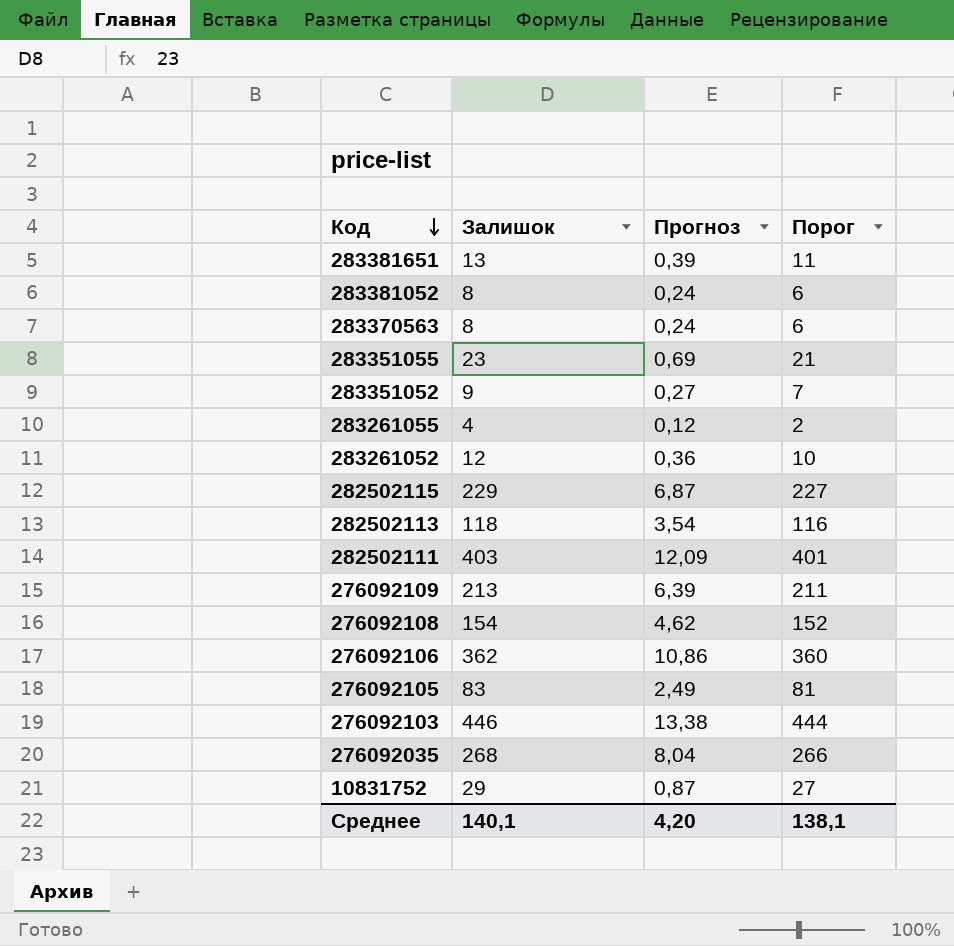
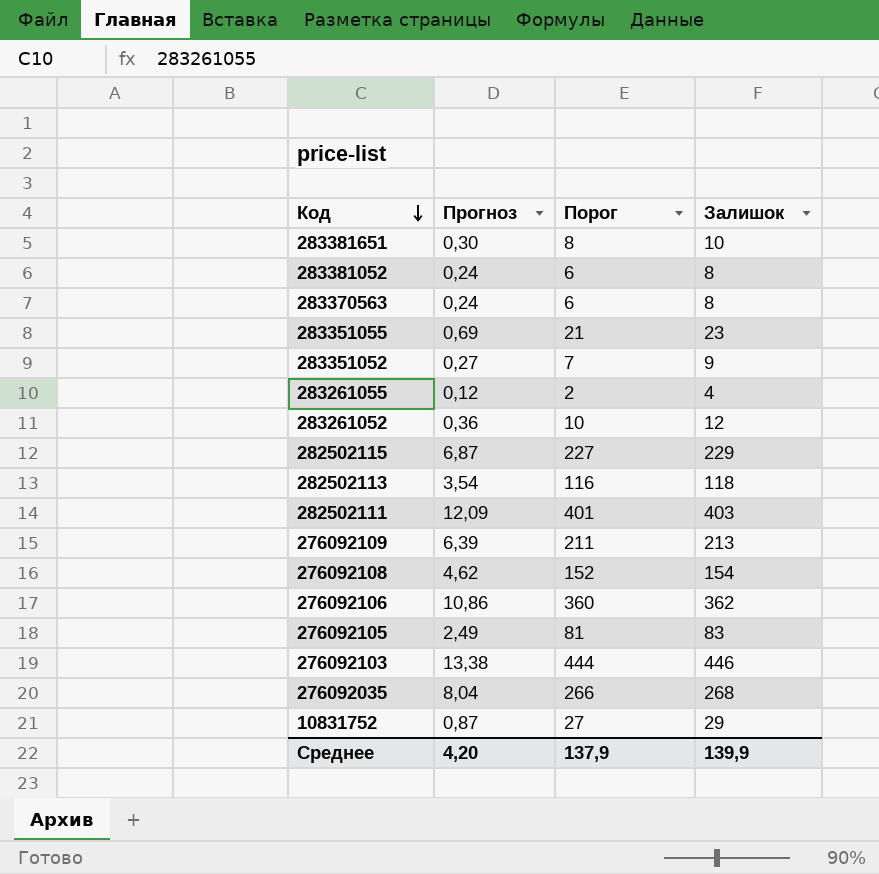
column Залишок | position: 2 -> 4
283381651 | Прогноз: 0,39 -> 0,30
283381651 | Порог: 11 -> 8
283381651 | Залишок: 13 -> 10
Среднее | Порог: 138,1 -> 137,9
Среднее | Залишок: 140,1 -> 139,9

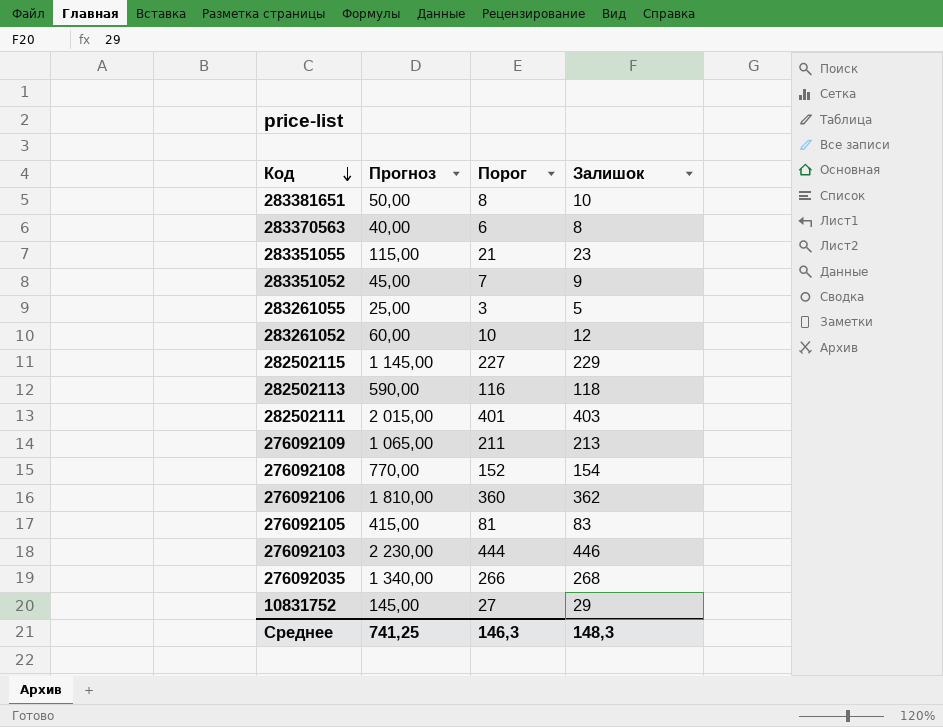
column Прогноз | formula: [Залишок] * 0,03 -> [Залишок] * 5
row 283381052: 0,24 | 6 | 8 -> none
283261055 | Порог: 2 -> 3
283261055 | Залишок: 4 -> 5
Среднее | Прогноз: 4,20 -> 741,25
Среднее | Порог: 137,9 -> 146,3
Среднее | Залишок: 139,9 -> 148,3

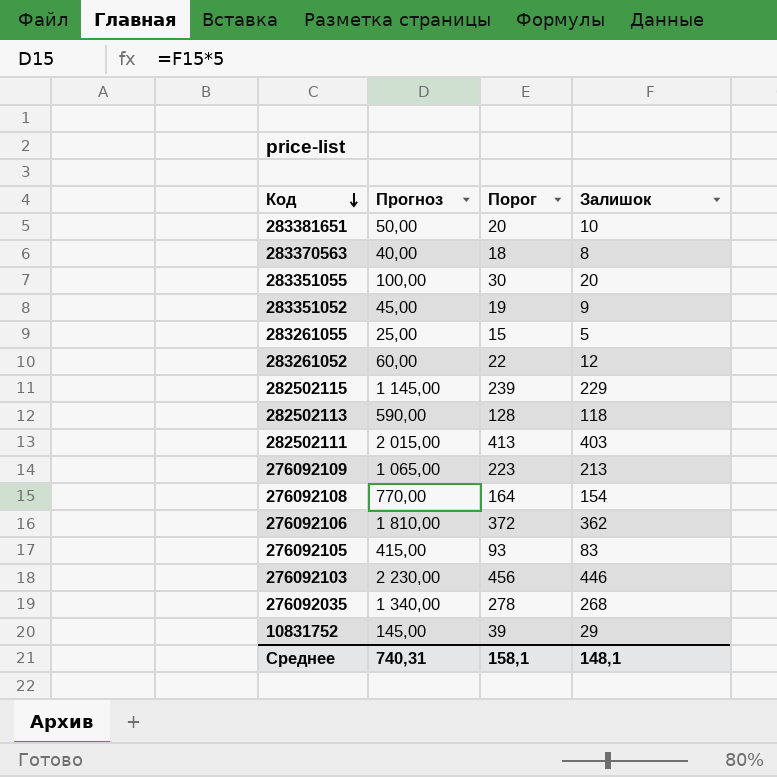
column Порог | formula: [Залишок] - 2 -> [Залишок] + 10
283351055 | Прогноз: 115,00 -> 100,00
283351055 | Залишок: 23 -> 20
Среднее | Прогноз: 741,25 -> 740,31
Среднее | Порог: 146,3 -> 158,1
Среднее | Залишок: 148,3 -> 148,1

